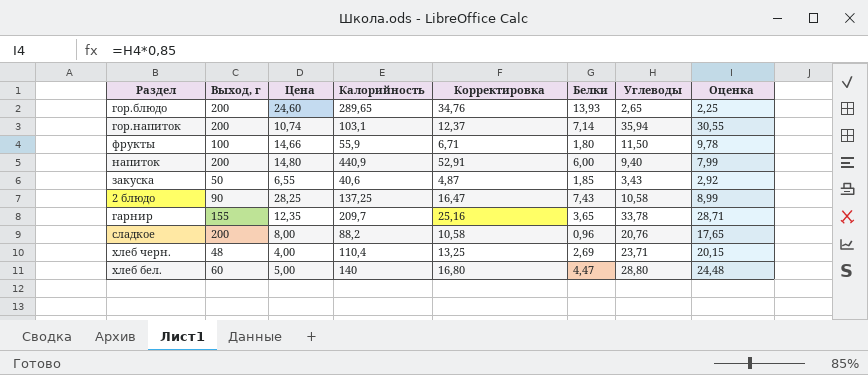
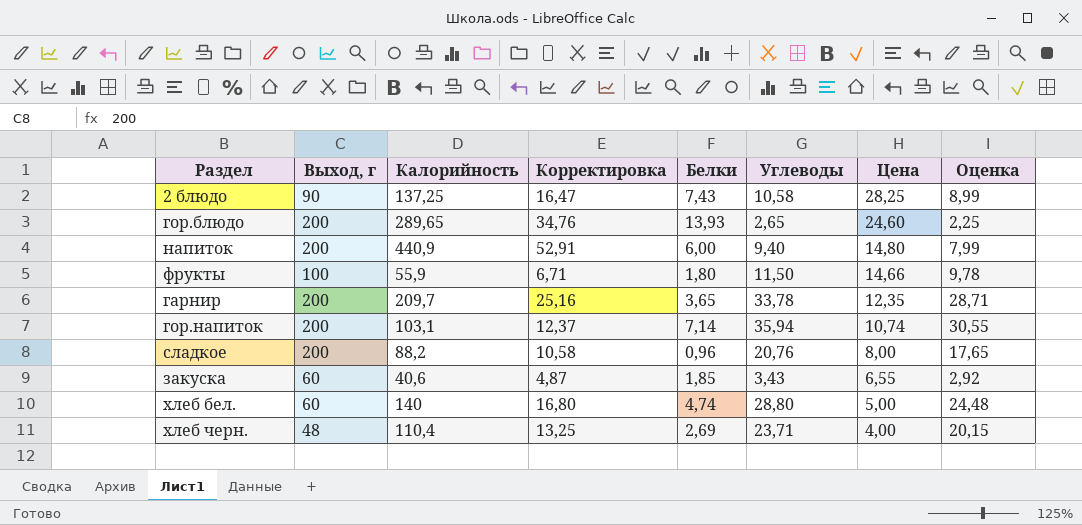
row order: none -> Цена descending
column Цена | position: 3 -> 7
гарнир | Выход, г: 155 -> 200
закуска | Выход, г: 50 -> 60
хлеб бел. | Белки: 4,47 -> 4,74

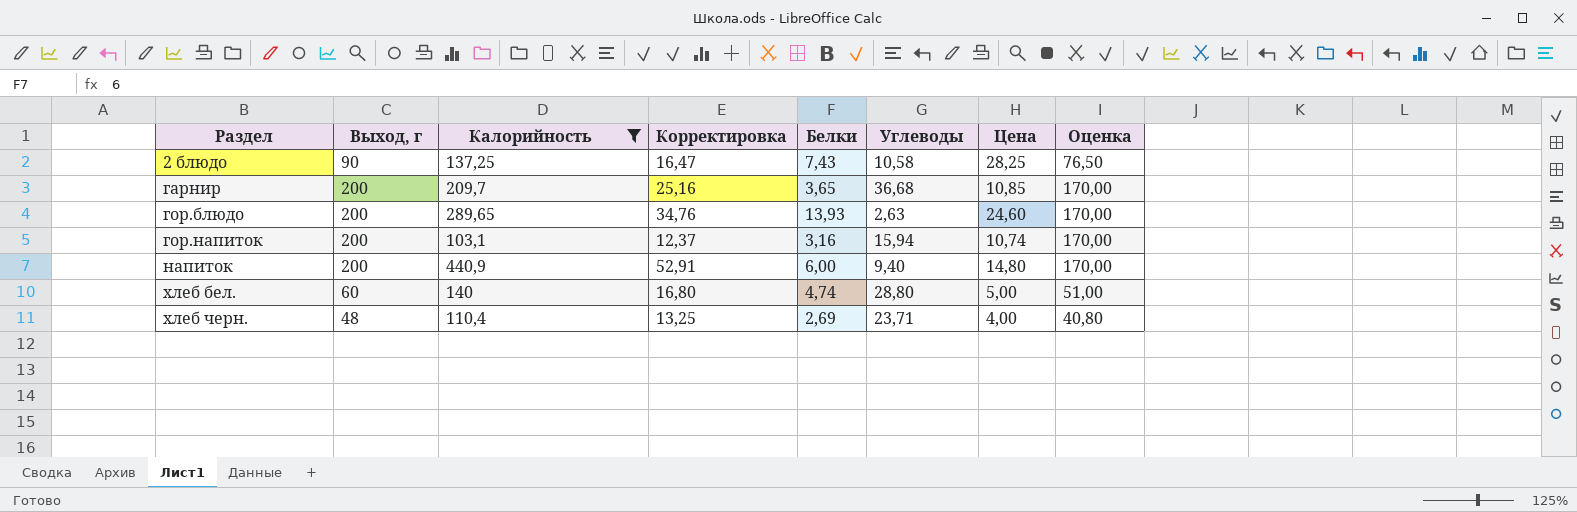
filter: none -> Калорийность >= 103,1
row order: Цена descending -> Раздел ascending
column Оценка | formula: [Углеводы] * 0,85 -> [Выход, г] * 0,85
гарнир | Углеводы: 33,78 -> 36,68
гарнир | Цена: 12,35 -> 10,85
гор.блюдо | Углеводы: 2,65 -> 2,63
гор.напиток | Белки: 7,14 -> 3,16
гор.напиток | Углеводы: 35,94 -> 15,94

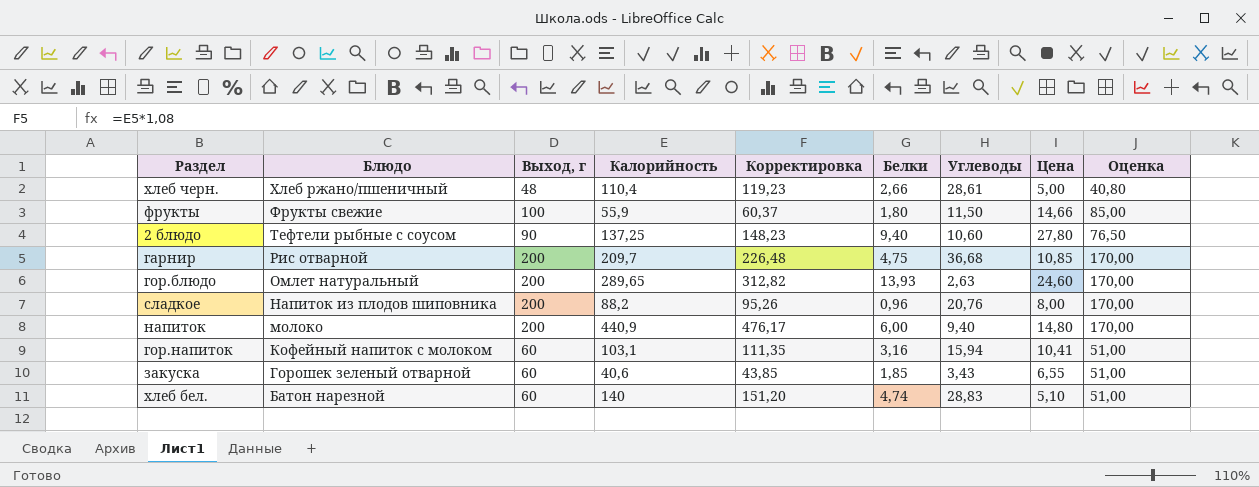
filter: Калорийность >= 103,1 -> none
row order: Раздел ascending -> Блюдо descending
column Блюдо | position: none -> 2
column Корректировка | formula: [Калорийность] * 0,12 -> [Калорийность] * 1,08
хлеб черн. | Белки: 2,69 -> 2,66
хлеб черн. | Углеводы: 23,71 -> 28,61
хлеб черн. | Цена: 4,00 -> 5,00
2 блюдо | Белки: 7,43 -> 9,40
2 блюдо | Углеводы: 10,58 -> 10,60
2 блюдо | Цена: 28,25 -> 27,80
гарнир | Белки: 3,65 -> 4,75
гор.напиток | Выход, г: 200 -> 60
гор.напиток | Цена: 10,74 -> 10,41
гор.напиток | Оценка: 170,00 -> 51,00
хлеб бел. | Углеводы: 28,80 -> 28,83
хлеб бел. | Цена: 5,00 -> 5,10

